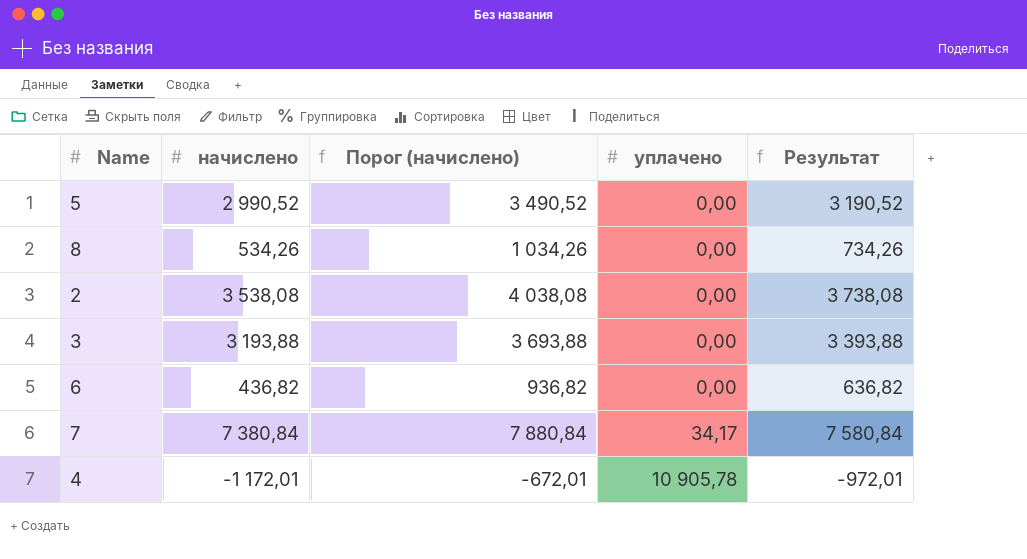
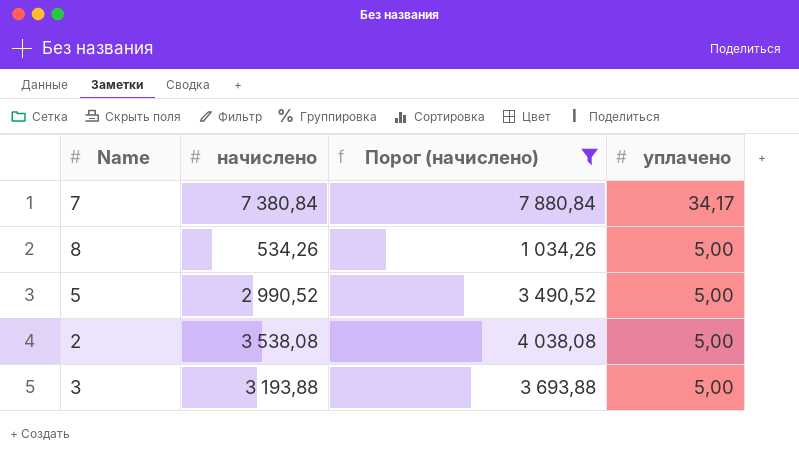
filter: none -> Порог (начислено) >= 1 034,26
row order: уплачено ascending -> уплачено descending
column Результат | formula: [начислено] + 200 -> none
8 | уплачено: 0,00 -> 5,00
5 | уплачено: 0,00 -> 5,00
2 | уплачено: 0,00 -> 5,00
3 | уплачено: 0,00 -> 5,00

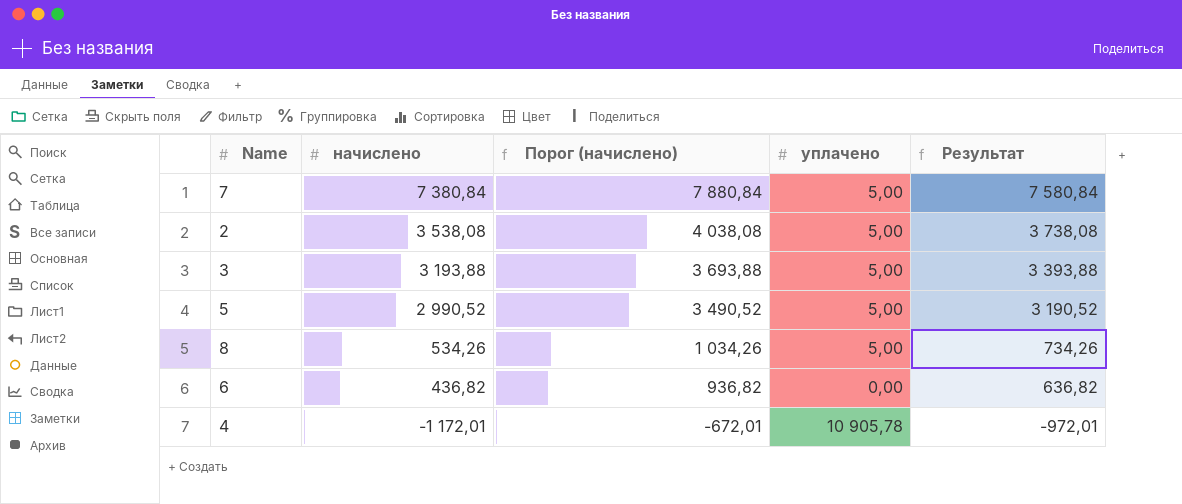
filter: Порог (начислено) >= 1 034,26 -> none
row order: уплачено descending -> начислено descending
column Результат | formula: none -> [начислено] + 200
7 | уплачено: 34,17 -> 5,00

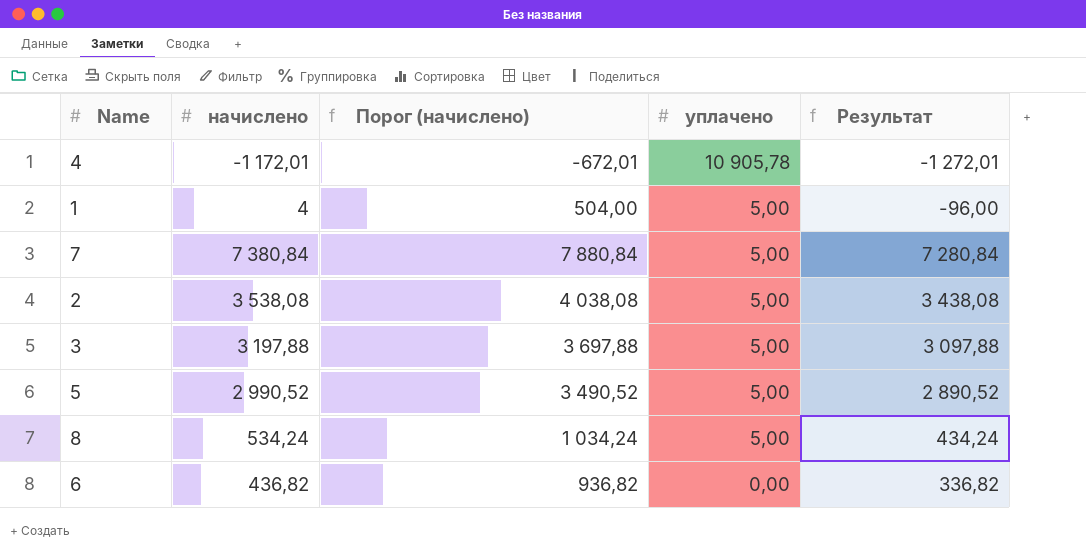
row order: начислено descending -> уплачено descending
column Результат | formula: [начислено] + 200 -> [начислено] - 100
row 1: none -> 4 | 504,00 | 5,00 | -96,00
3 | начислено: 3 193,88 -> 3 197,88
3 | Порог (начислено): 3 693,88 -> 3 697,88
8 | начислено: 534,26 -> 534,24
8 | Порог (начислено): 1 034,26 -> 1 034,24

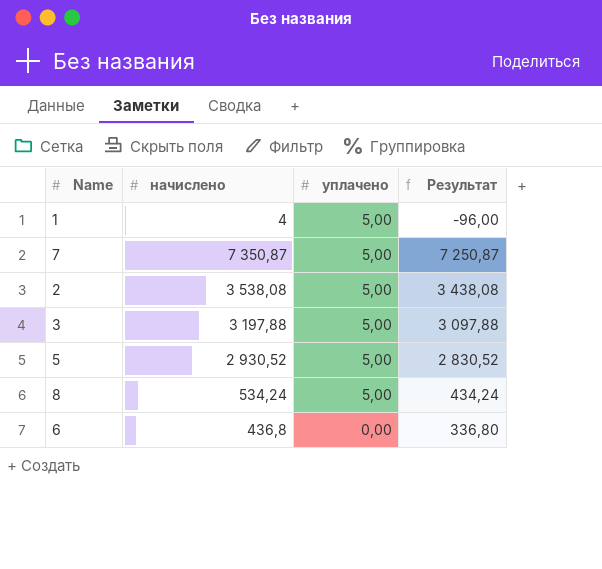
column Порог (начислено) | formula: [начислено] + 500 -> none
row 4: -1 172,01 | -672,01 | 10 905,78 | -1 272,01 -> none
7 | начислено: 7 380,84 -> 7 350,87
7 | Результат: 7 280,84 -> 7 250,87
5 | начислено: 2 990,52 -> 2 930,52
5 | Результат: 2 890,52 -> 2 830,52
6 | начислено: 436,82 -> 436,8
6 | Результат: 336,82 -> 336,80

